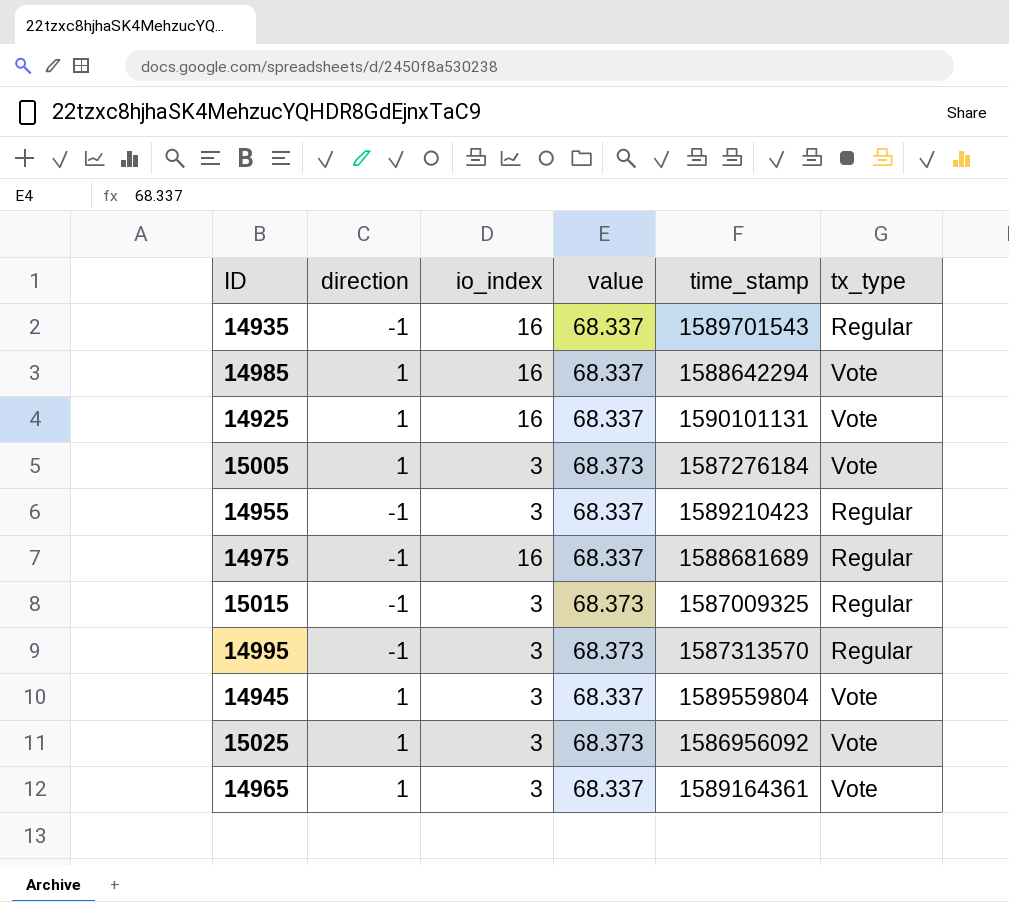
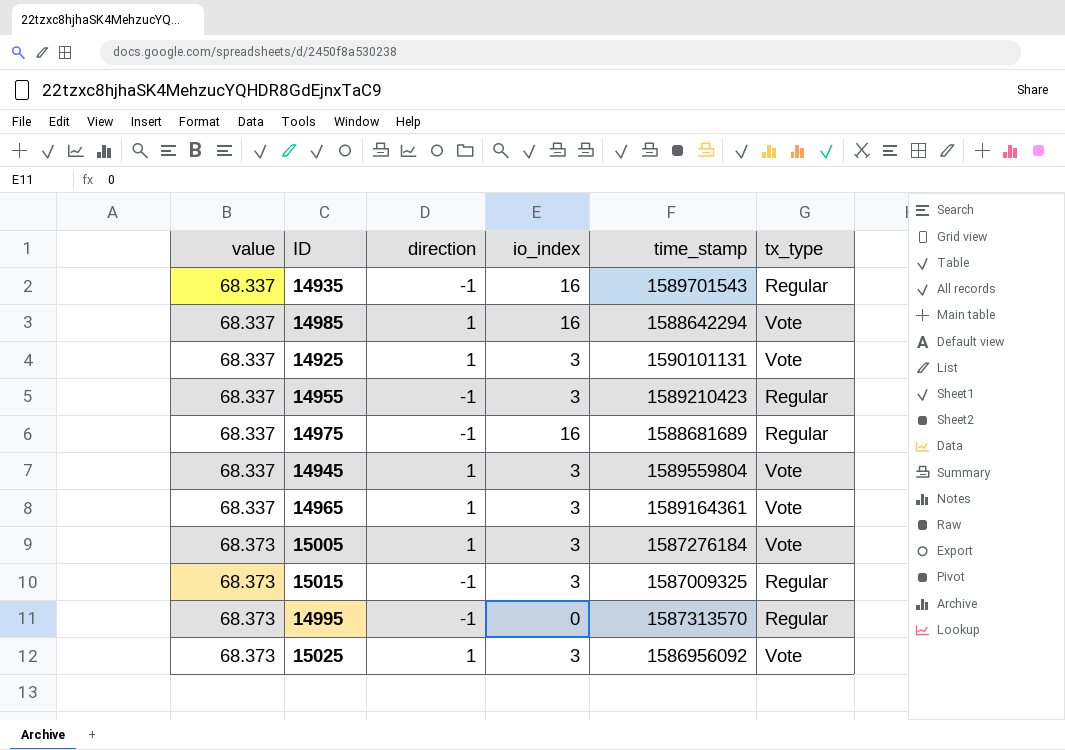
row order: none -> value ascending
column value | position: 4 -> 1
14925 | io_index: 16 -> 3
14995 | io_index: 3 -> 0

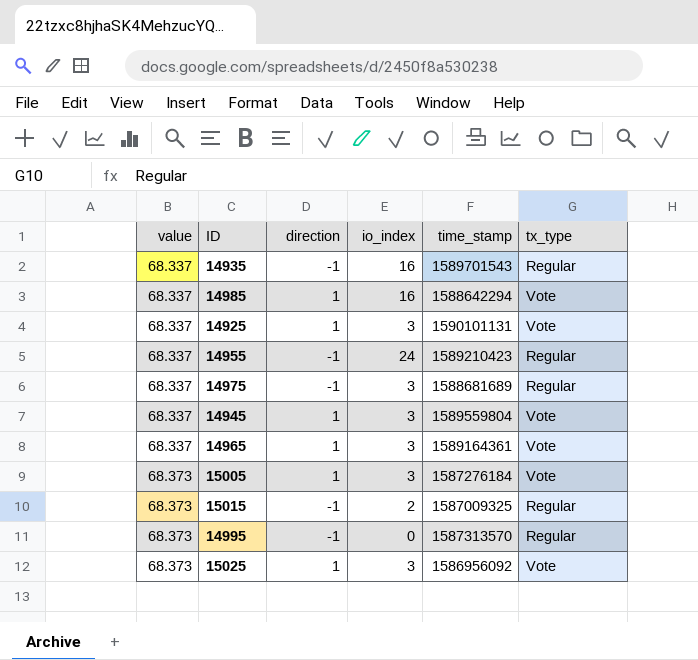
14955 | io_index: 3 -> 24
14975 | io_index: 16 -> 3
15015 | io_index: 3 -> 2

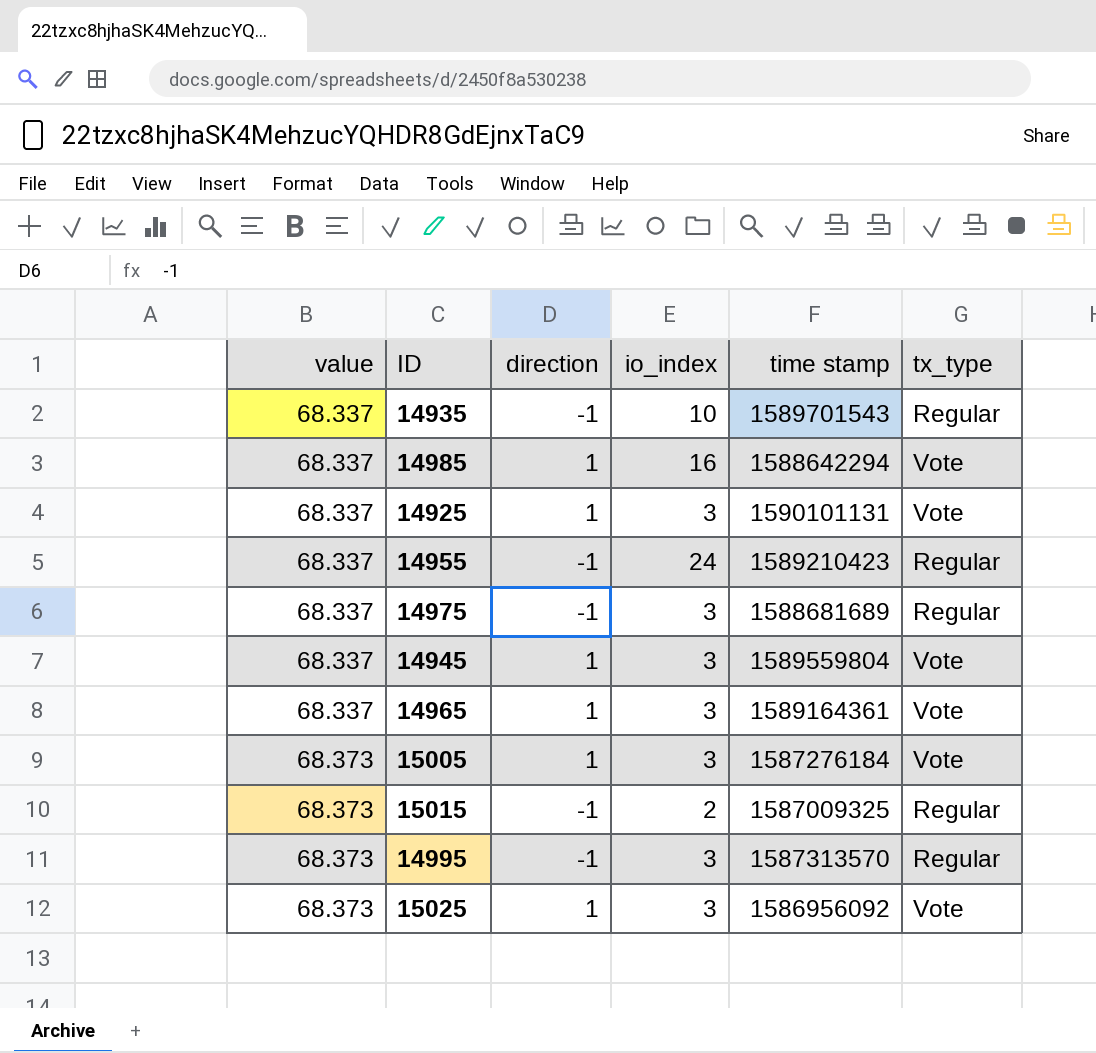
column name: time_stamp -> time stamp
14935 | io_index: 16 -> 10
14995 | io_index: 0 -> 3

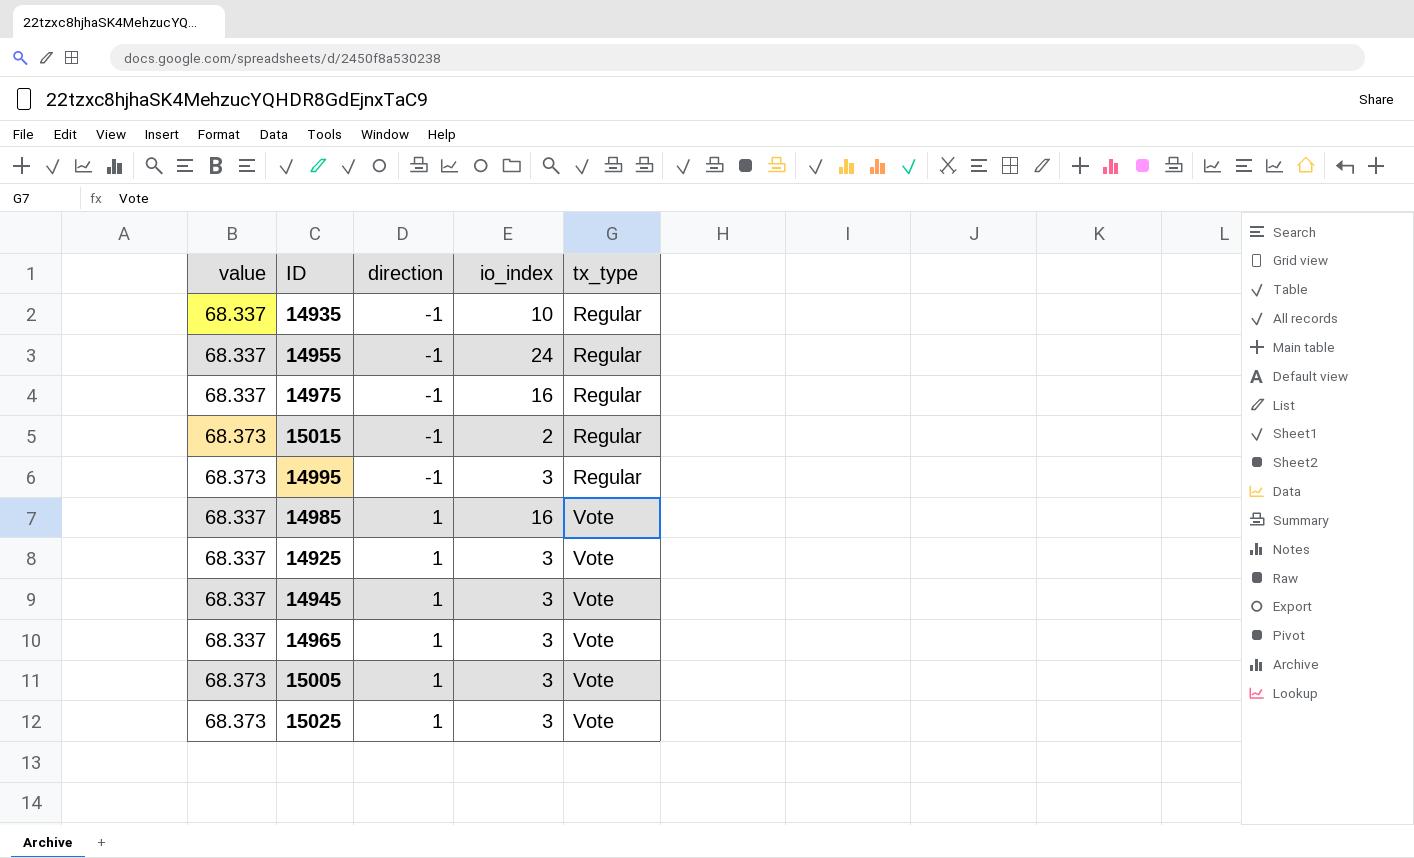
row order: value ascending -> direction ascending
column time stamp | position: 5 -> none
14975 | io_index: 3 -> 16

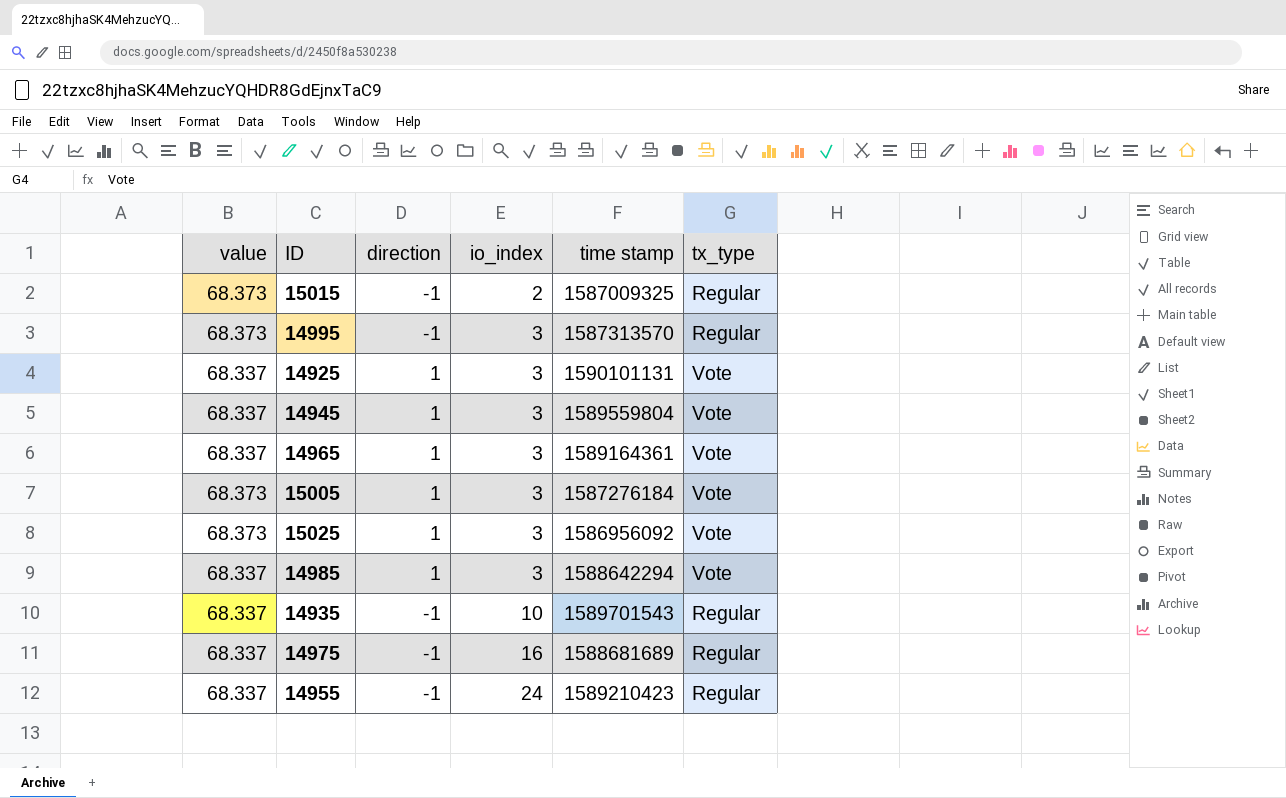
row order: direction ascending -> io_index ascending
column time stamp | position: none -> 5
14985 | io_index: 16 -> 3

